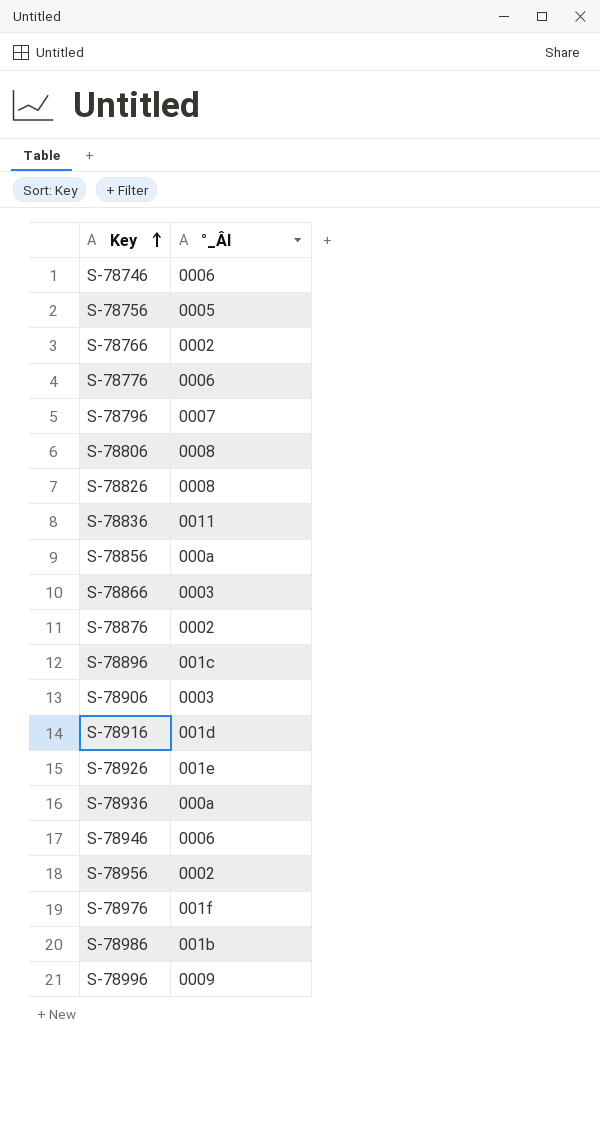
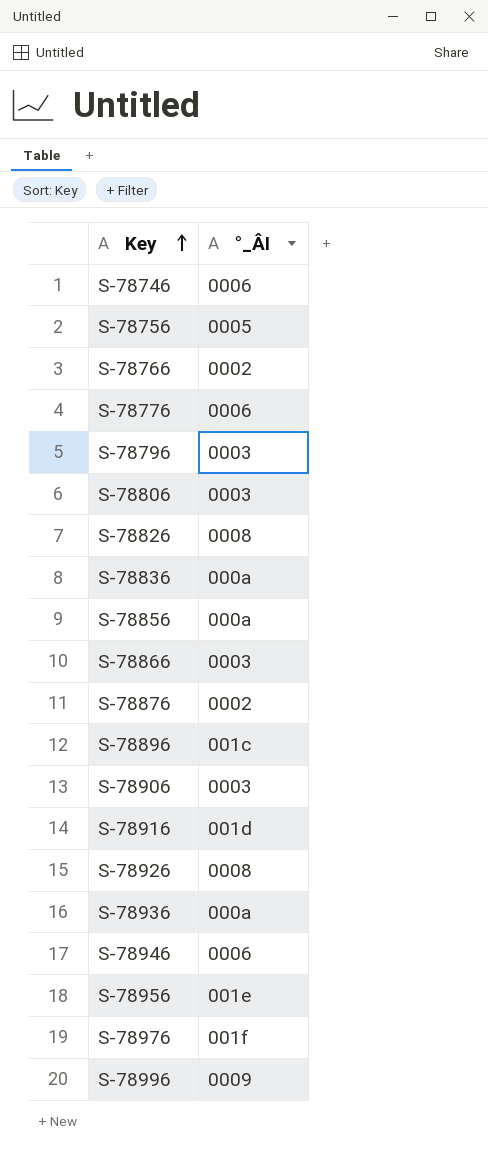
row S-78986: 001b -> none
S-78796 | °_ÂI: 0007 -> 0003
S-78806 | °_ÂI: 0008 -> 0003
S-78836 | °_ÂI: 0011 -> 000a
S-78926 | °_ÂI: 001e -> 0008
S-78956 | °_ÂI: 0002 -> 001e

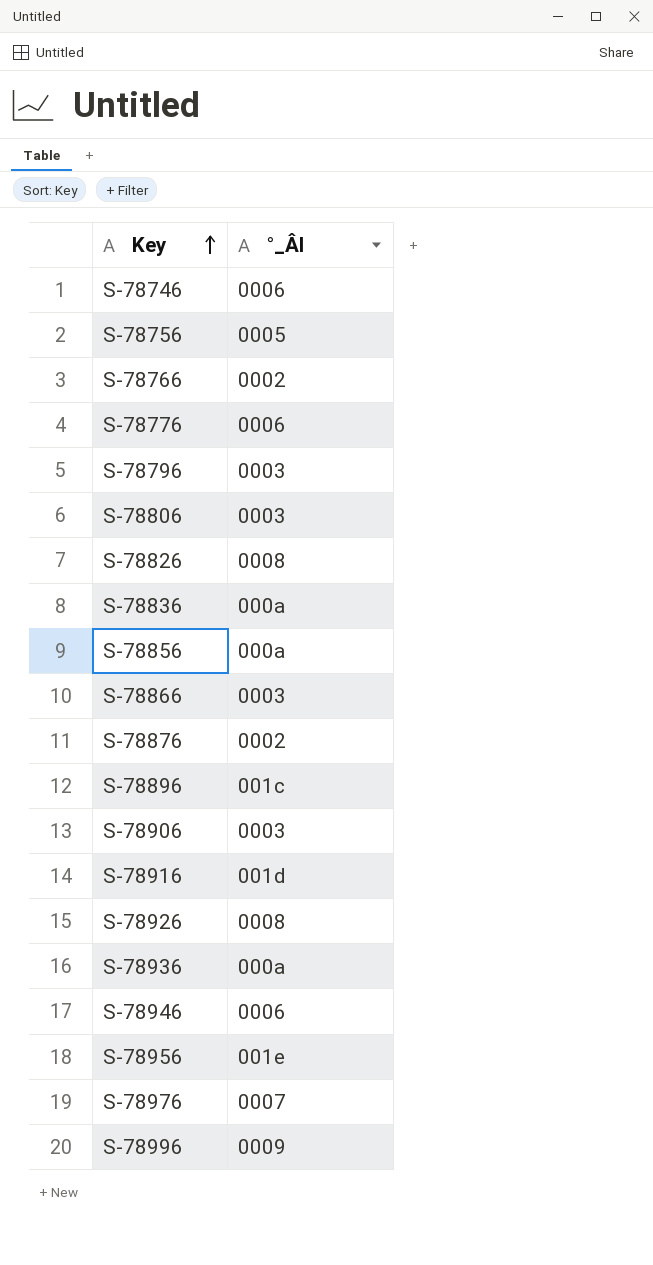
S-78976 | °_ÂI: 001f -> 0007

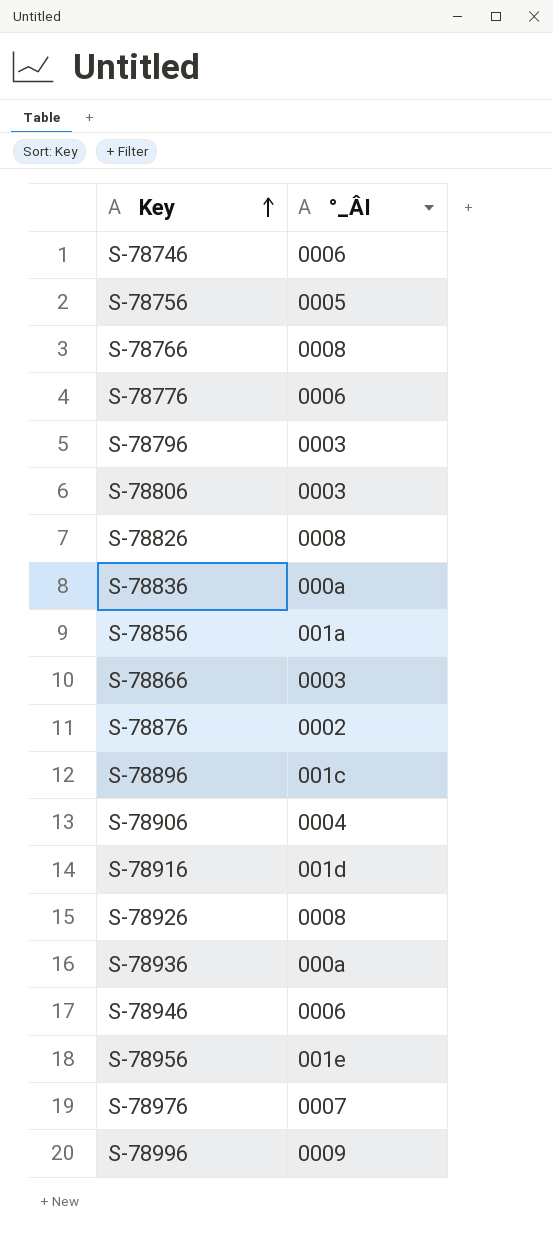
S-78766 | °_ÂI: 0002 -> 0008
S-78856 | °_ÂI: 000a -> 001a
S-78906 | °_ÂI: 0003 -> 0004

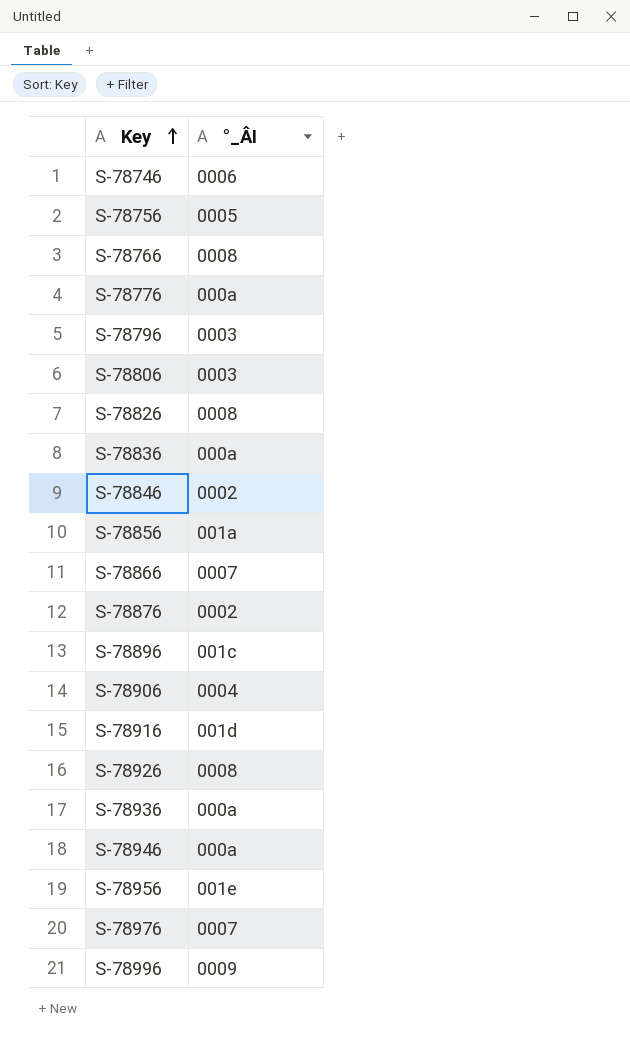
S-78776 | °_ÂI: 0006 -> 000a
row S-78846: none -> 0002
S-78866 | °_ÂI: 0003 -> 0007
S-78946 | °_ÂI: 0006 -> 000a

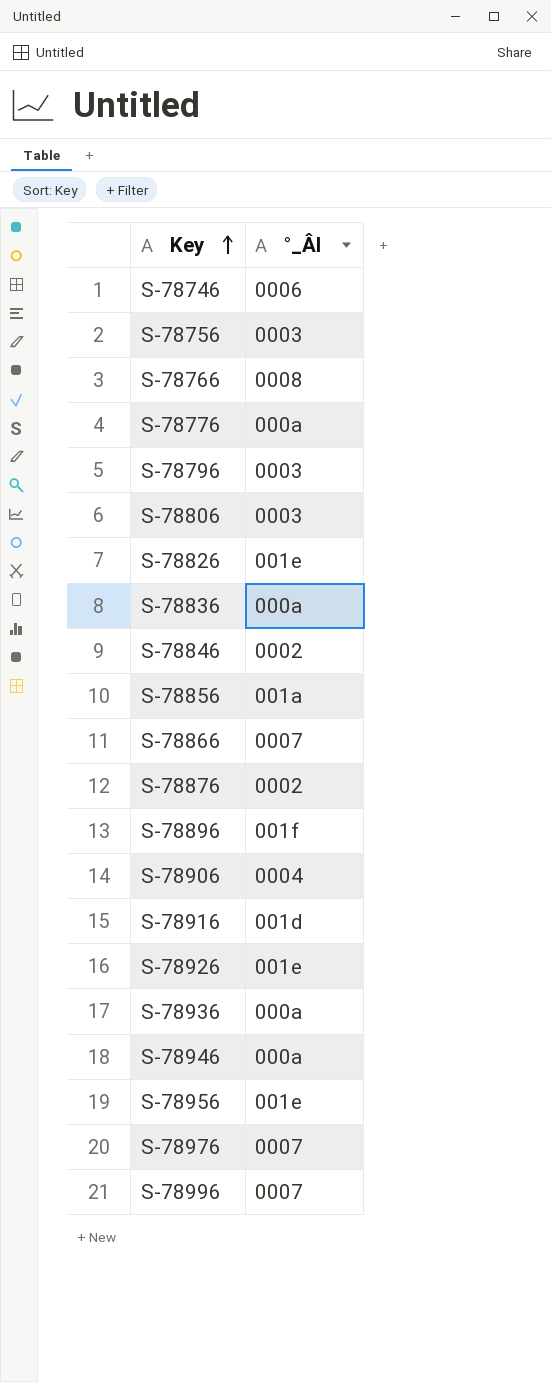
S-78756 | °_ÂI: 0005 -> 0003
S-78826 | °_ÂI: 0008 -> 001e
S-78896 | °_ÂI: 001c -> 001f
S-78926 | °_ÂI: 0008 -> 001e
S-78996 | °_ÂI: 0009 -> 0007

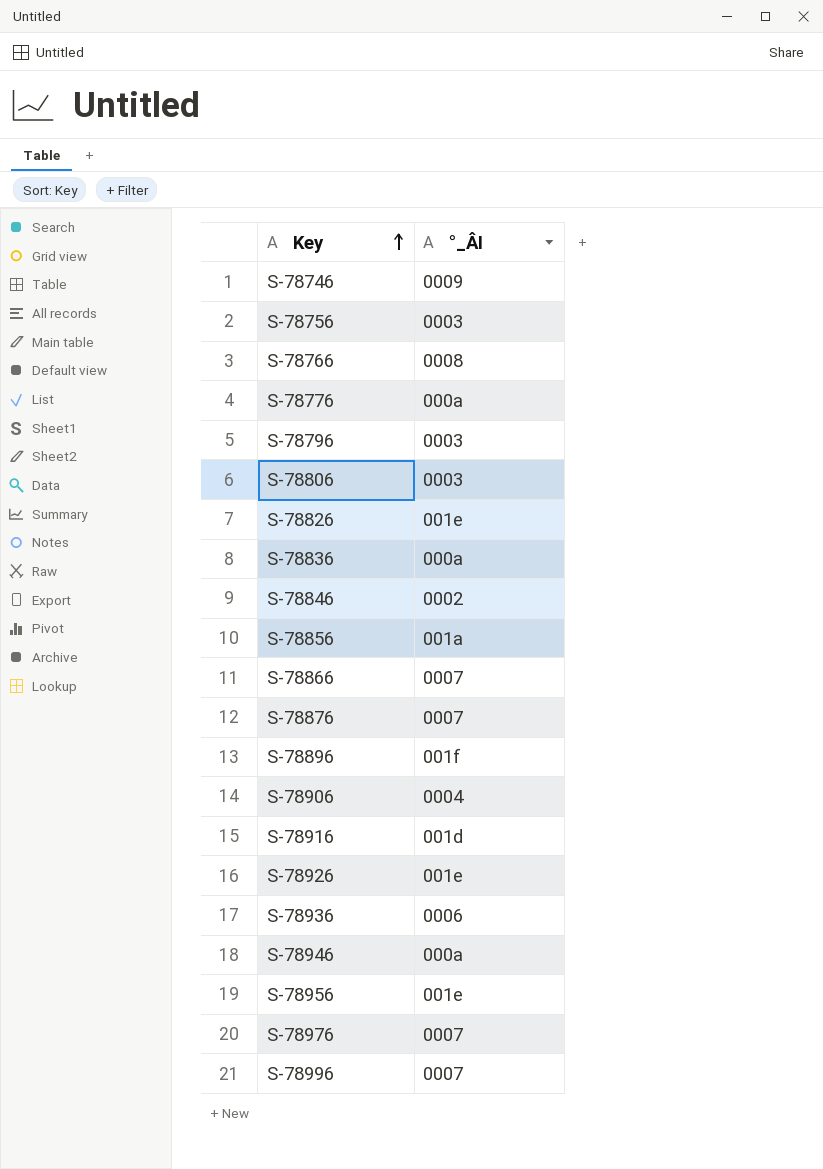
S-78746 | °_ÂI: 0006 -> 0009
S-78876 | °_ÂI: 0002 -> 0007
S-78936 | °_ÂI: 000a -> 0006

